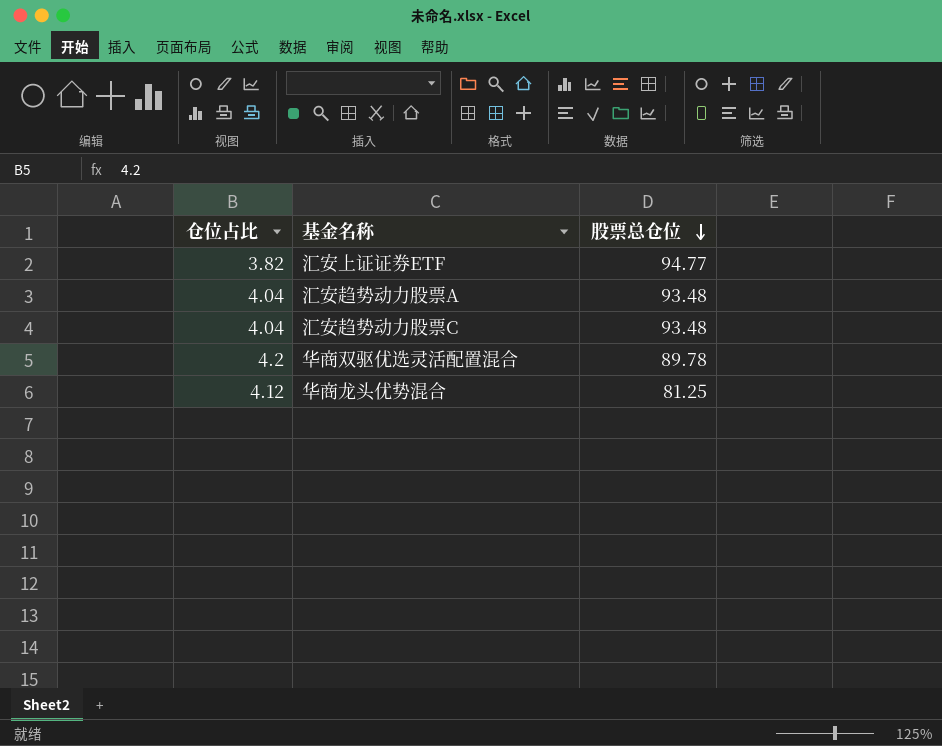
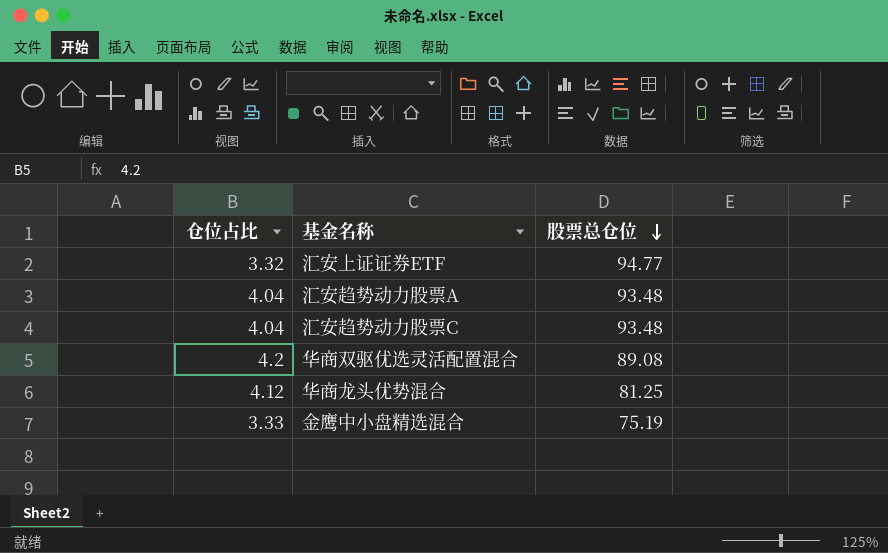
汇安上证证券ETF | 仓位占比: 3.82 -> 3.32
华商双驱优选灵活配置混合 | 股票总仓位: 89.78 -> 89.08
row 金鹰中小盘精选混合: none -> 3.33 | 75.19

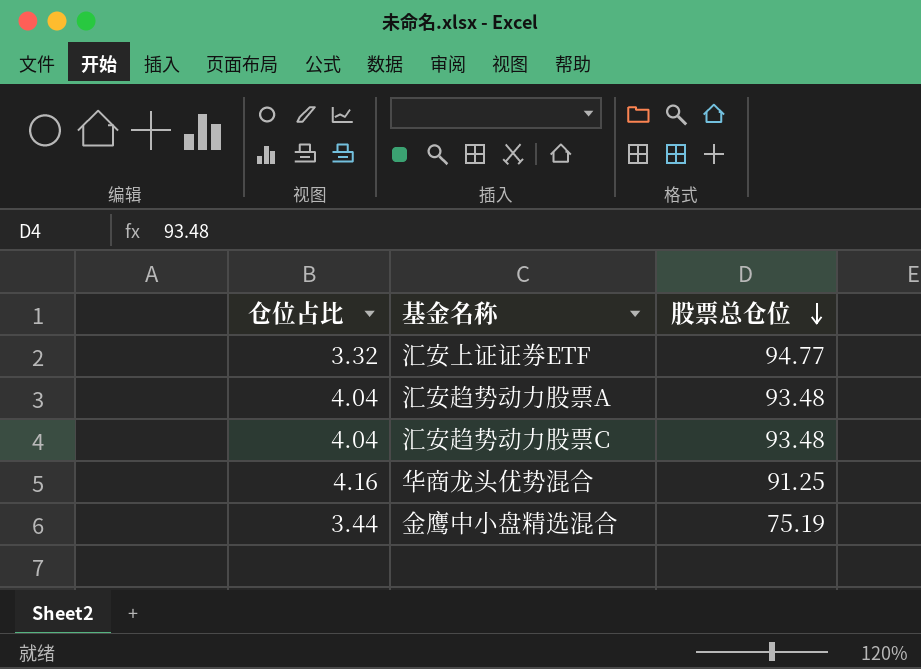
row 华商双驱优选灵活配置混合: 4.2 | 89.08 -> none
华商龙头优势混合 | 仓位占比: 4.12 -> 4.16
华商龙头优势混合 | 股票总仓位: 81.25 -> 91.25
金鹰中小盘精选混合 | 仓位占比: 3.33 -> 3.44

